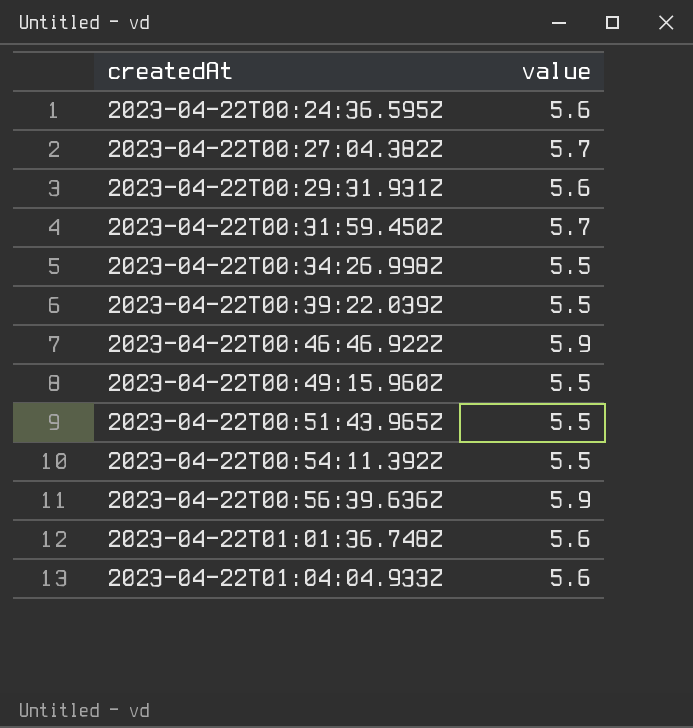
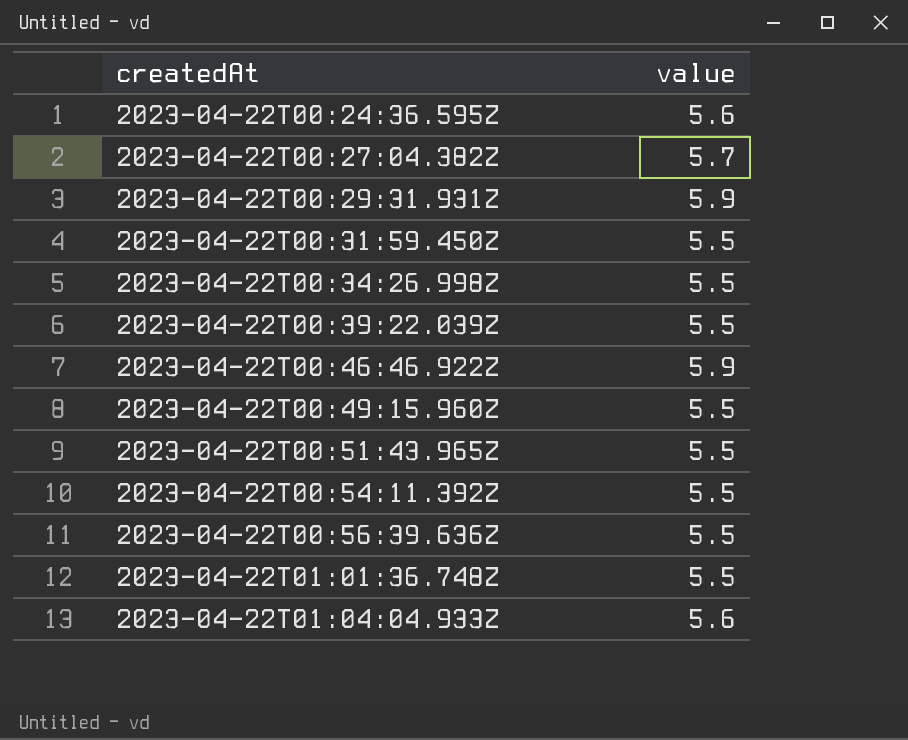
2023-04-22T00:29:31.931Z | value: 5.6 -> 5.9
2023-04-22T00:31:59.450Z | value: 5.7 -> 5.5
2023-04-22T00:56:39.636Z | value: 5.9 -> 5.5
2023-04-22T01:01:36.748Z | value: 5.6 -> 5.5

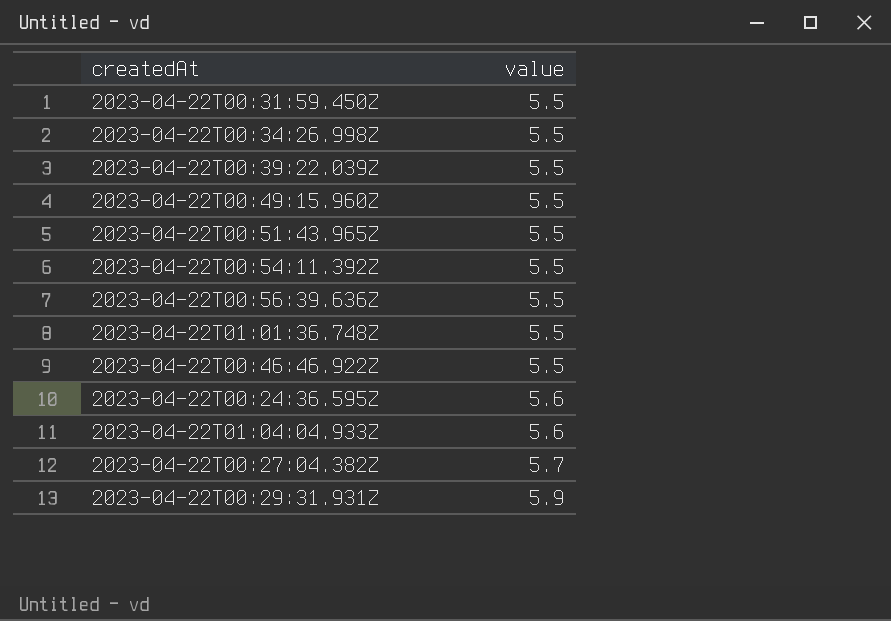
row order: createdAt ascending -> value ascending
2023-04-22T00:46:46.922Z | value: 5.9 -> 5.5

